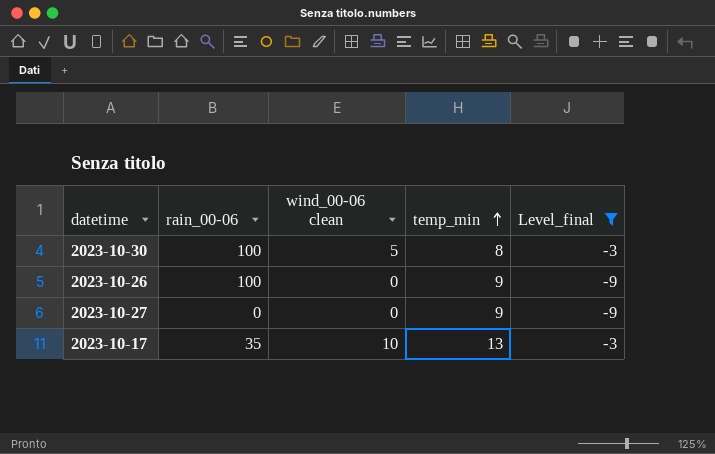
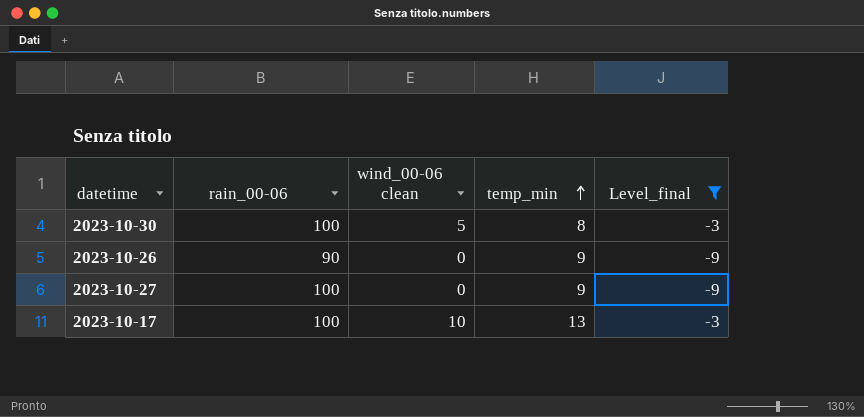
2023-10-26 | rain_00-06: 100 -> 90
2023-10-27 | rain_00-06: 0 -> 100
2023-10-17 | rain_00-06: 35 -> 100

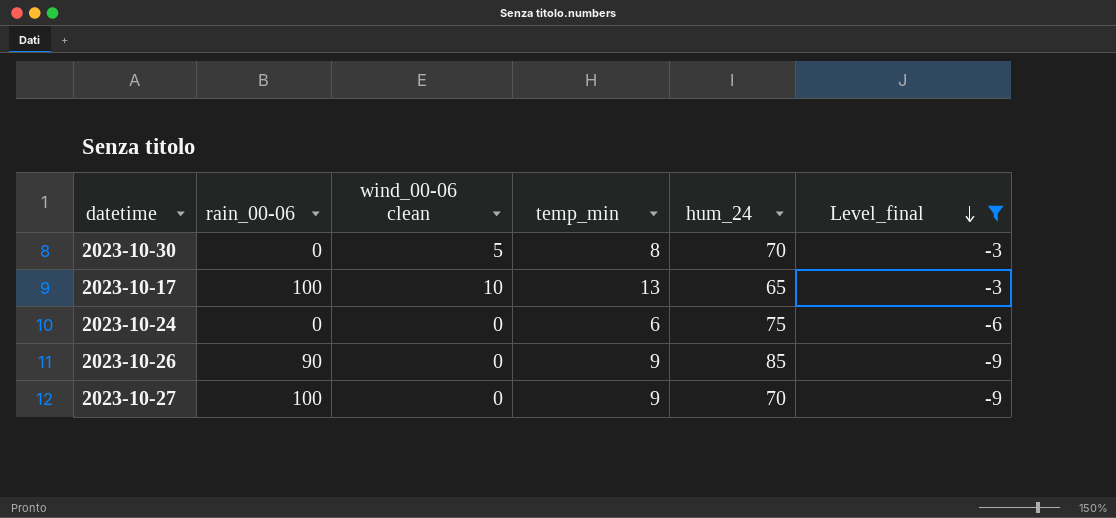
row order: temp_min ascending -> Level_final descending
column hum_24 | position: none -> 5
2023-10-30 | rain_00-06: 100 -> 0
row 2023-10-24: none -> 0 | 0 | 6 | 75 | -6

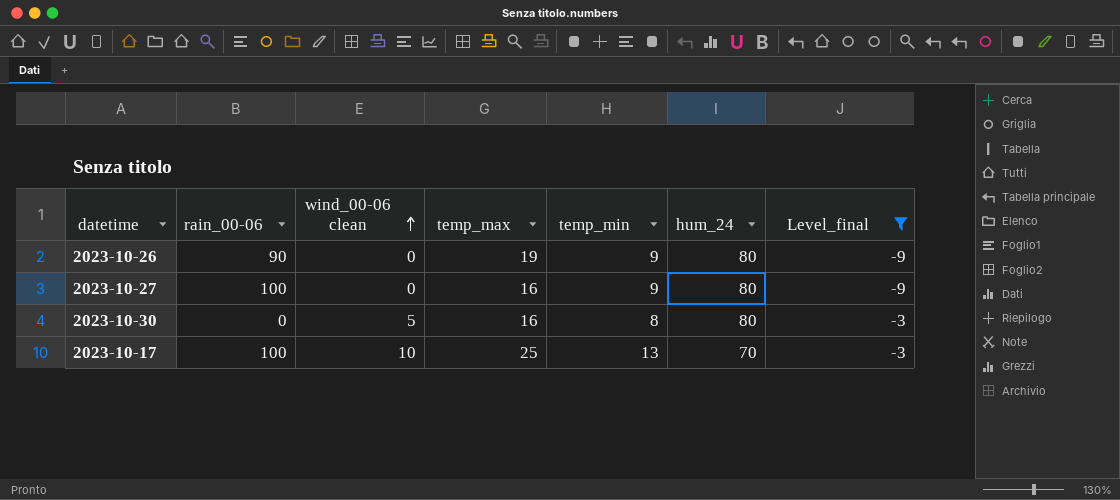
row order: Level_final descending -> wind_00-06 clean ascending
column temp_max | position: none -> 4
row 2023-10-24: 0 | 0 | 6 | 75 | -6 -> none
2023-10-26 | hum_24: 85 -> 80
2023-10-27 | hum_24: 70 -> 80
2023-10-30 | hum_24: 70 -> 80
2023-10-17 | hum_24: 65 -> 70

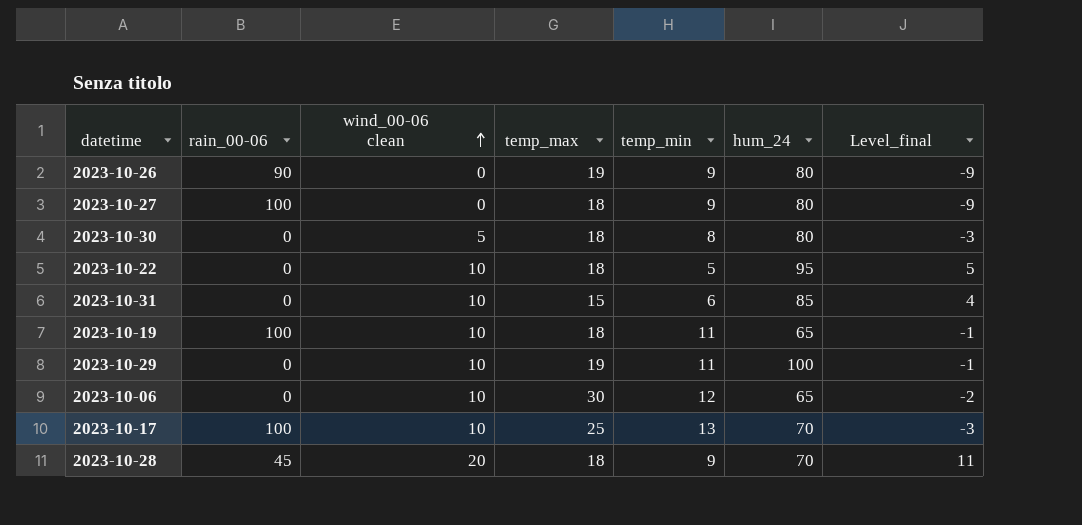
filter: Level_final <= -3 -> none
2023-10-27 | temp_max: 16 -> 18
2023-10-30 | temp_max: 16 -> 18

